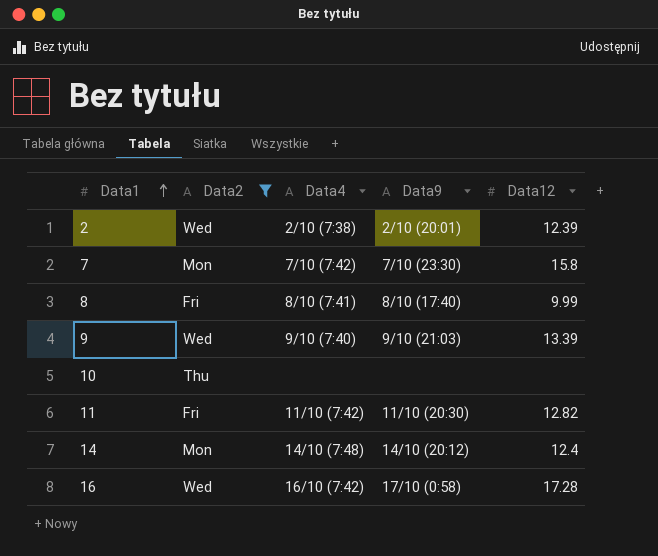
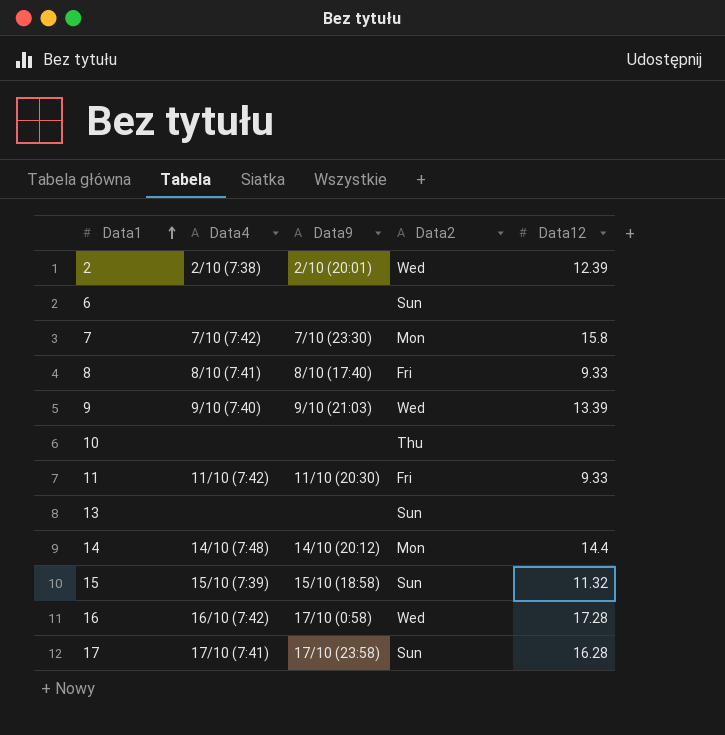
filter: Data2 != Sun -> none
column Data2 | position: 2 -> 4
8 | Data12: 9.99 -> 9.33
11 | Data12: 12.82 -> 9.33
14 | Data12: 12.4 -> 14.4

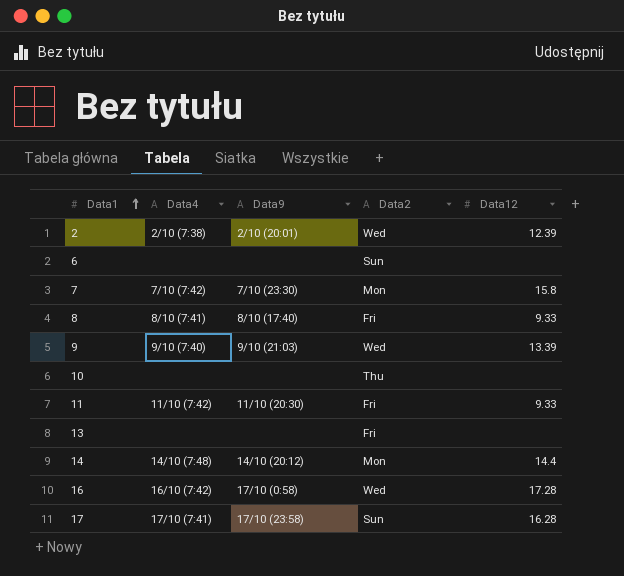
row 15: 15/10 (7:39) | 15/10 (18:58) | Sun | 11.32 -> none
13 | Data2: Sun -> Fri

